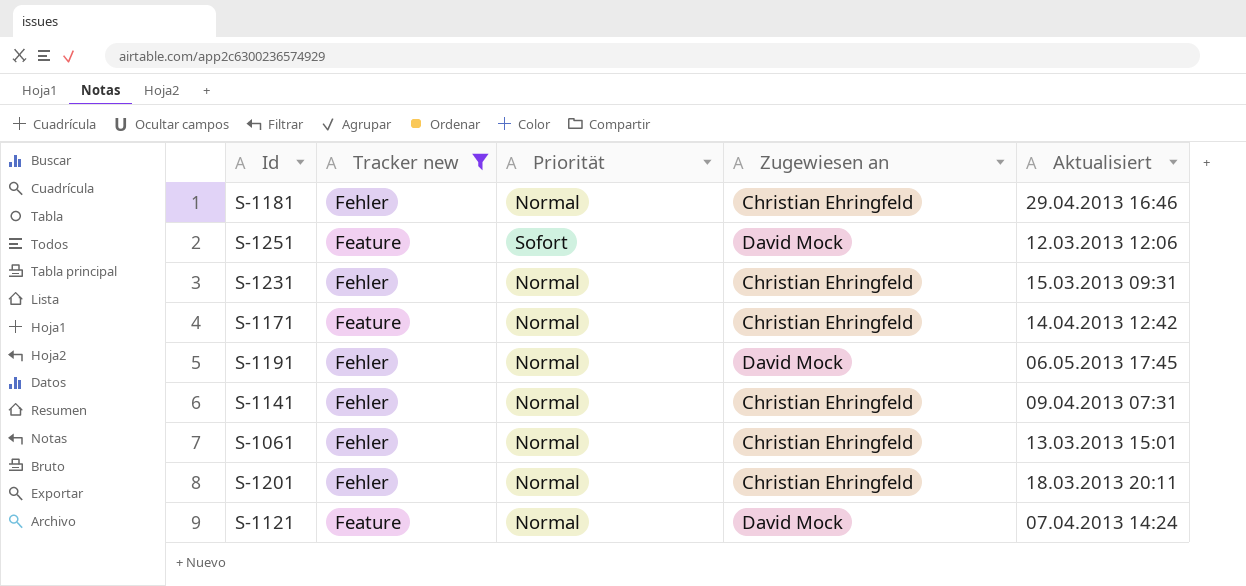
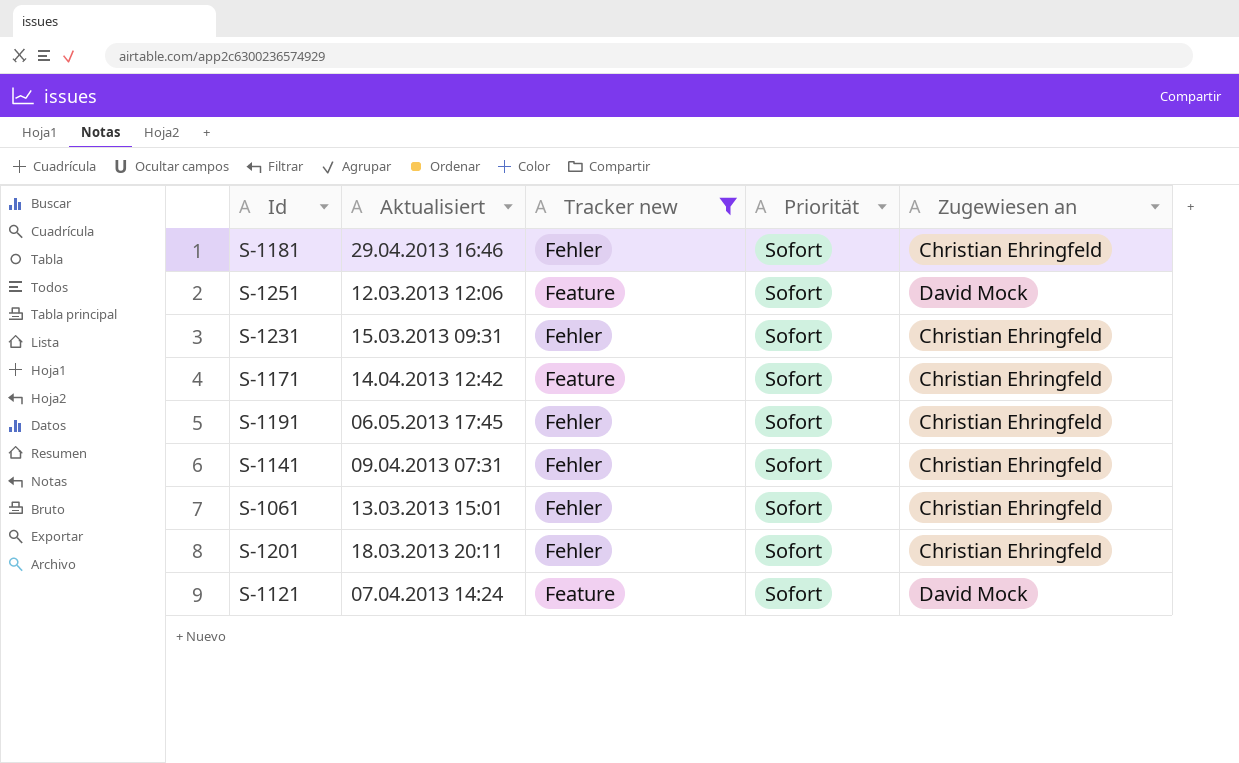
column Aktualisiert | position: 5 -> 2
S-1181 | Priorität: Normal -> Sofort
S-1231 | Priorität: Normal -> Sofort
S-1171 | Priorität: Normal -> Sofort
S-1191 | Priorität: Normal -> Sofort
S-1191 | Zugewiesen an: David Mock -> Christian Ehringfeld
S-1141 | Priorität: Normal -> Sofort
S-1061 | Priorität: Normal -> Sofort
S-1201 | Priorität: Normal -> Sofort
S-1121 | Priorität: Normal -> Sofort

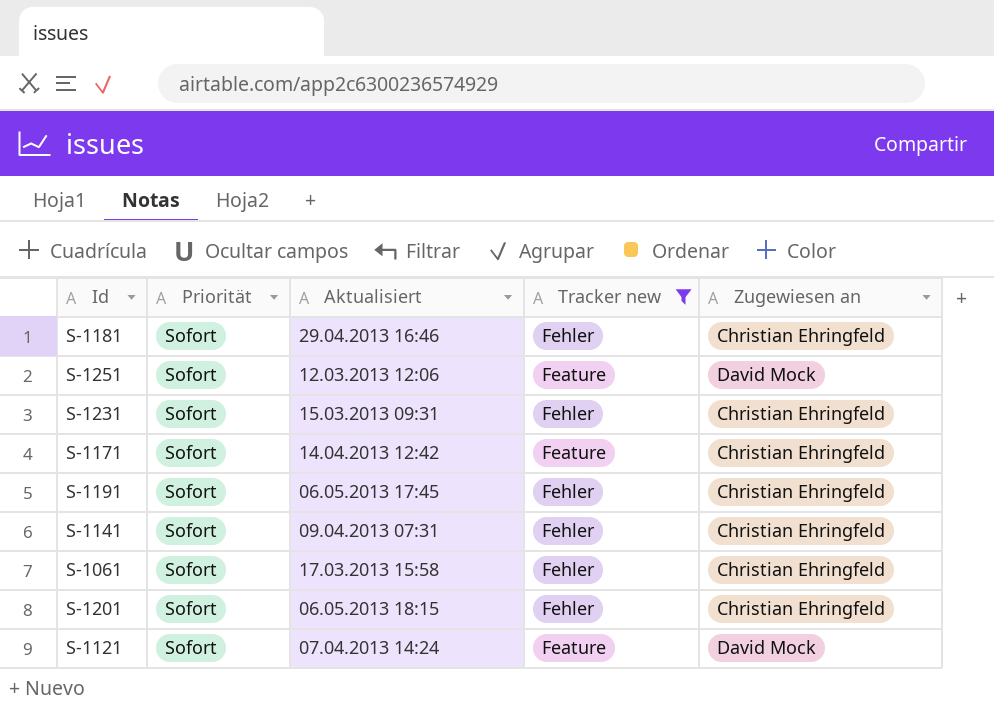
column Priorität | position: 4 -> 2
S-1061 | Aktualisiert: 13.03.2013 15:01 -> 17.03.2013 15:58
S-1201 | Aktualisiert: 18.03.2013 20:11 -> 06.05.2013 18:15

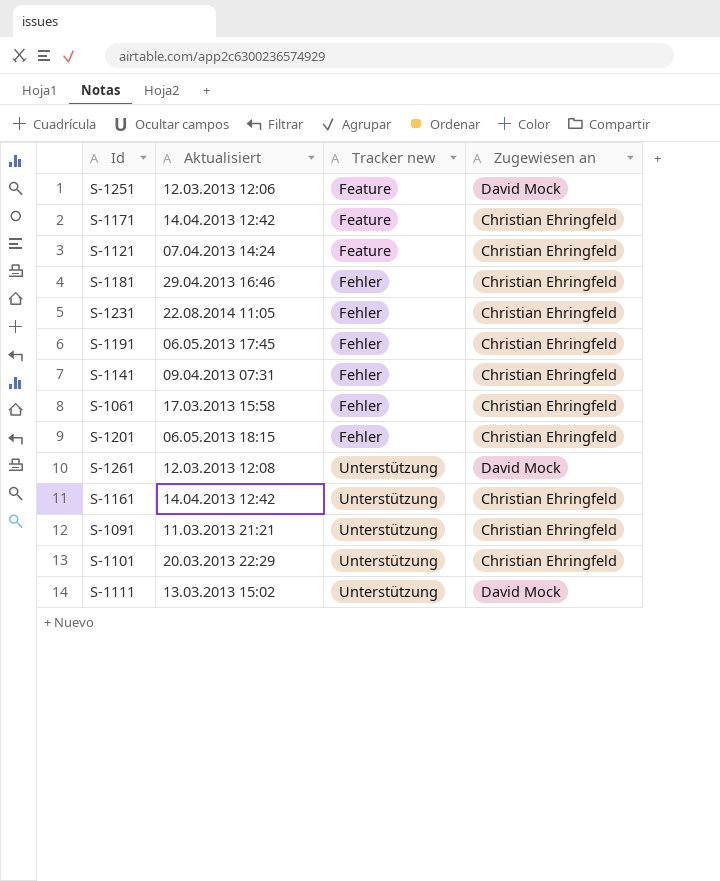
filter: Tracker new != Unterstützung -> none
row order: none -> Tracker new ascending
column Priorität | position: 2 -> none
S-1121 | Zugewiesen an: David Mock -> Christian Ehringfeld
S-1231 | Aktualisiert: 15.03.2013 09:31 -> 22.08.2014 11:05

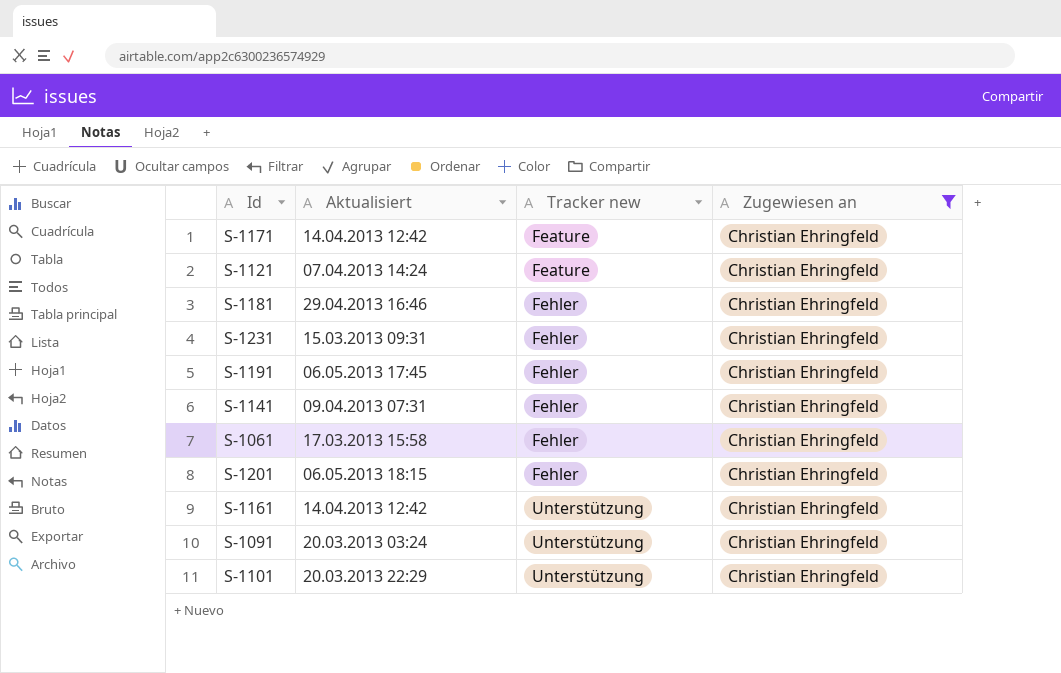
filter: none -> Zugewiesen an = Christian Ehringfeld
S-1231 | Aktualisiert: 22.08.2014 11:05 -> 15.03.2013 09:31
S-1091 | Aktualisiert: 11.03.2013 21:21 -> 20.03.2013 03:24

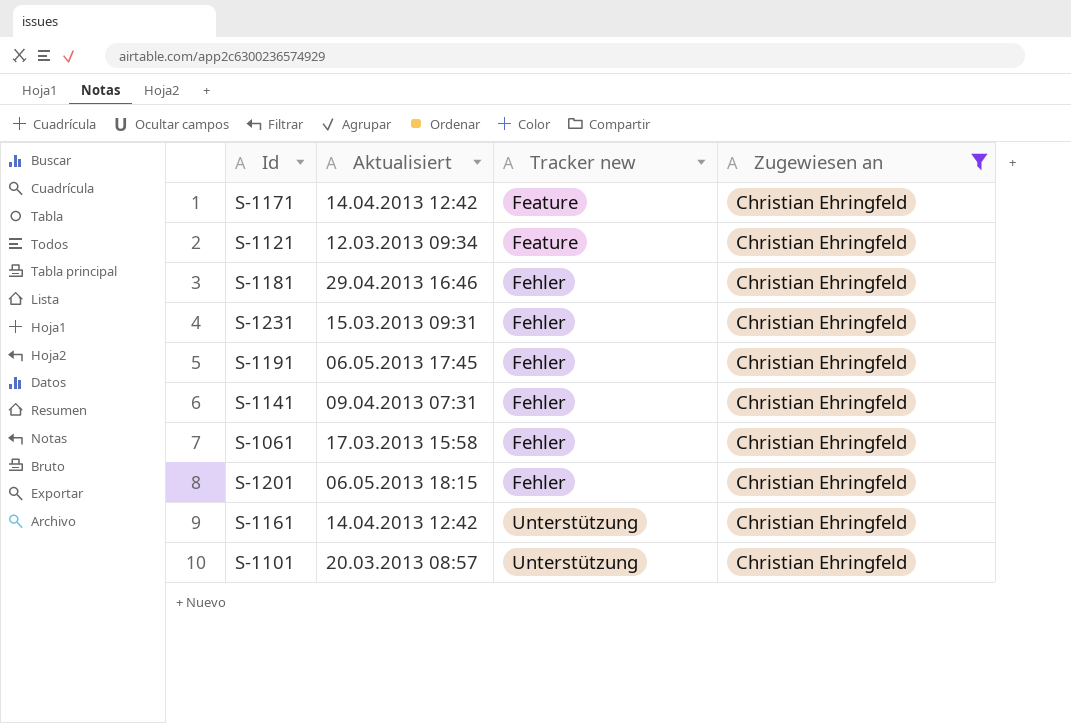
row S-1091: 20.03.2013 03:24 | Unterstützung | Christian Ehringfeld -> none
S-1121 | Aktualisiert: 07.04.2013 14:24 -> 12.03.2013 09:34
S-1101 | Aktualisiert: 20.03.2013 22:29 -> 20.03.2013 08:57

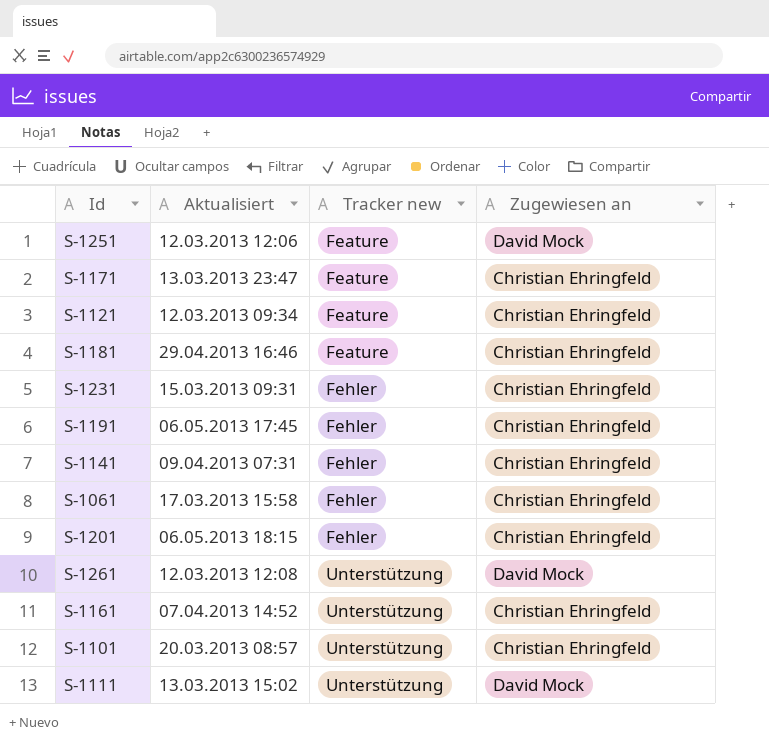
filter: Zugewiesen an = Christian Ehringfeld -> none
S-1171 | Aktualisiert: 14.04.2013 12:42 -> 13.03.2013 23:47
S-1181 | Tracker new: Fehler -> Feature
S-1161 | Aktualisiert: 14.04.2013 12:42 -> 07.04.2013 14:52

